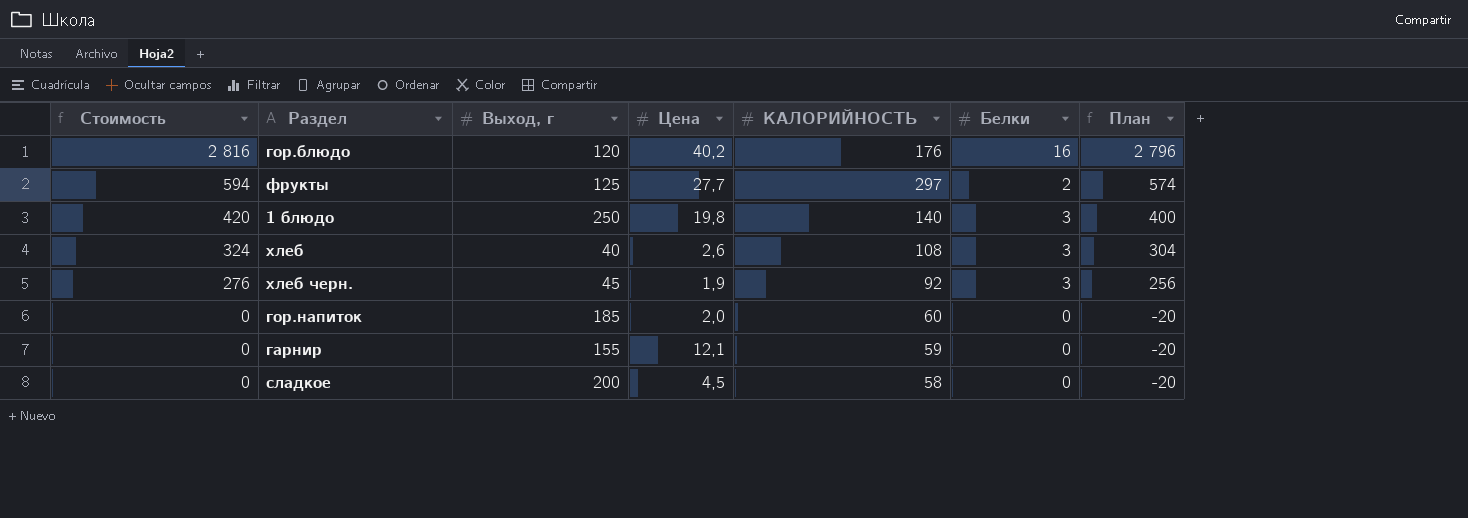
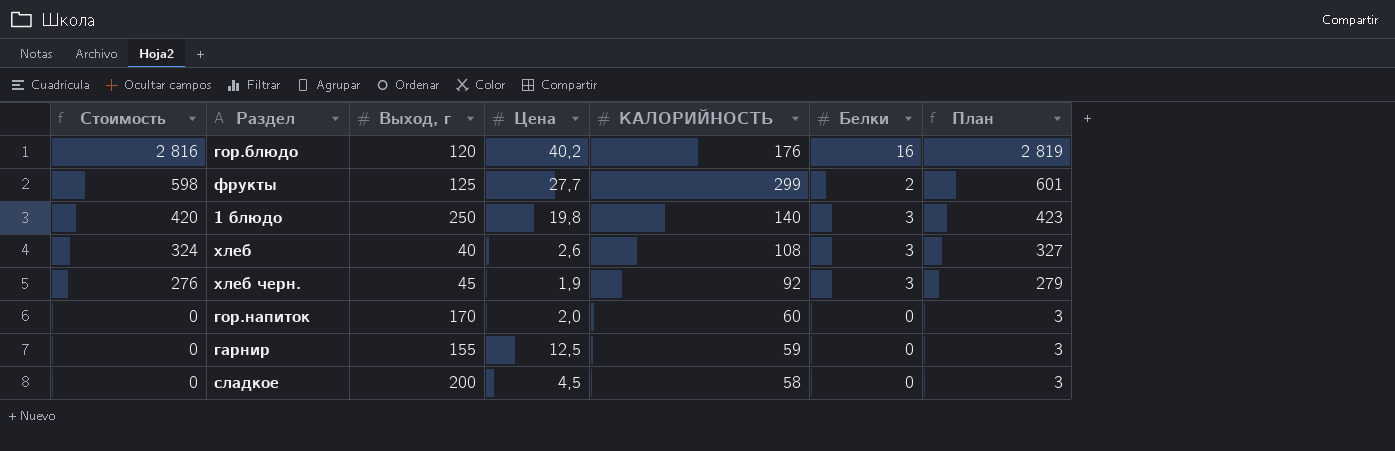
column План | formula: [Стоимость] - 20 -> [Стоимость] + 3
фрукты | Стоимость: 594 -> 598
фрукты | КАЛОРИЙНОСТЬ: 297 -> 299
гор.напиток | Выход, г: 185 -> 170
гарнир | Цена: 12,1 -> 12,5

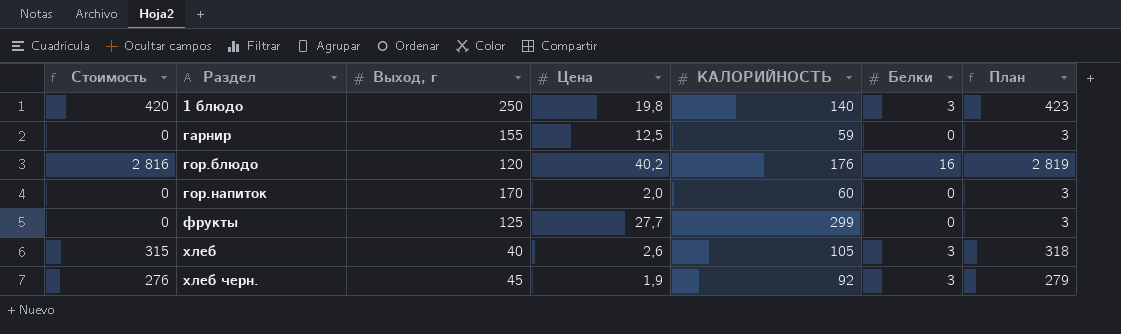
row order: Стоимость descending -> Раздел ascending
row сладкое: 0 | 200 | 4,5 | 58 | 0 | 3 -> none
фрукты | Стоимость: 598 -> 0
фрукты | Белки: 2 -> 0
фрукты | План: 601 -> 3
хлеб | Стоимость: 324 -> 315
хлеб | КАЛОРИЙНОСТЬ: 108 -> 105
хлеб | План: 327 -> 318

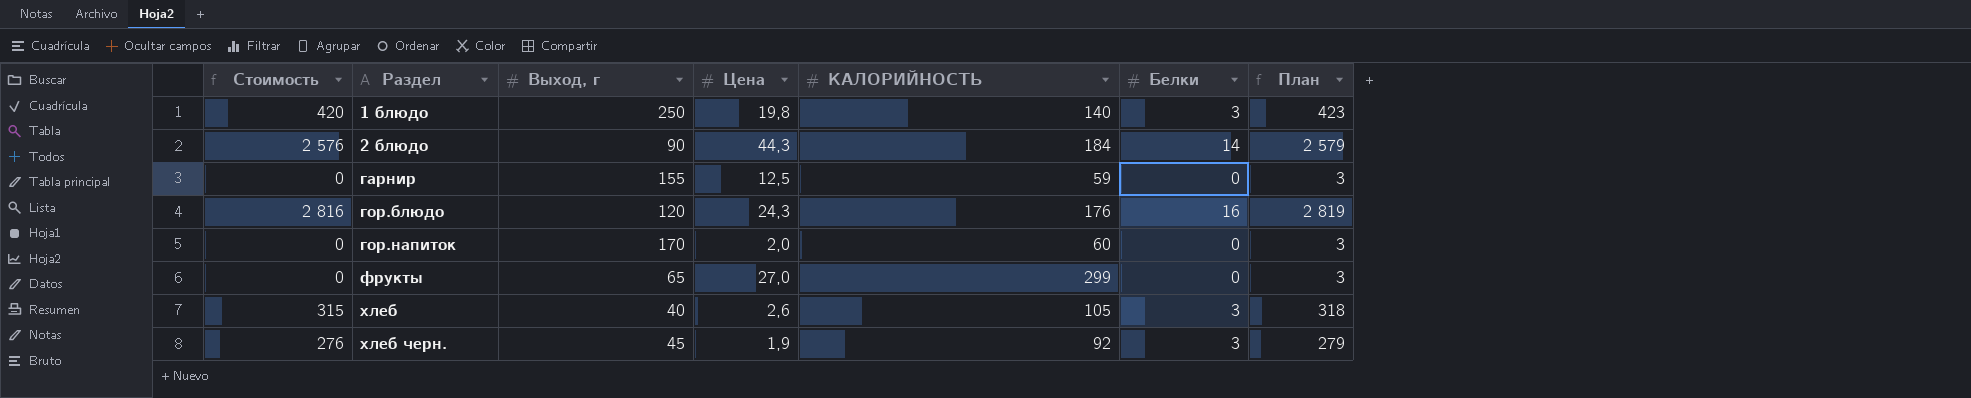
row 2 блюдо: none -> 2 576 | 90 | 44,3 | 184 | 14 | 2 579
гор.блюдо | Цена: 40,2 -> 24,3
фрукты | Выход, г: 125 -> 65
фрукты | Цена: 27,7 -> 27,0

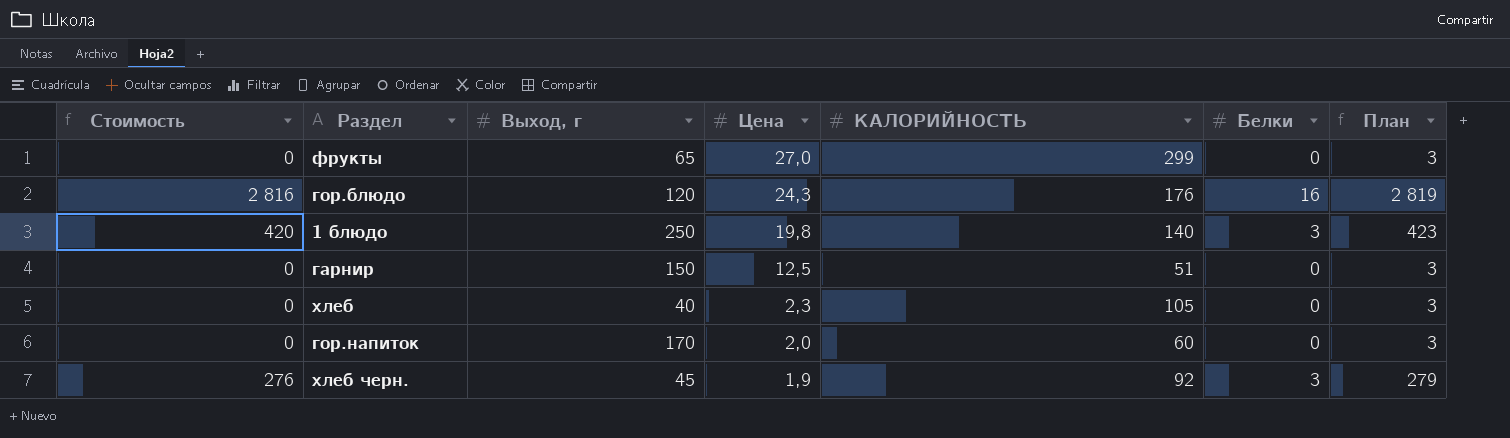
row order: Раздел ascending -> Цена descending
row 2 блюдо: 2 576 | 90 | 44,3 | 184 | 14 | 2 579 -> none
гарнир | Выход, г: 155 -> 150
гарнир | КАЛОРИЙНОСТЬ: 59 -> 51
хлеб | Стоимость: 315 -> 0
хлеб | Цена: 2,6 -> 2,3
хлеб | Белки: 3 -> 0
хлеб | План: 318 -> 3

